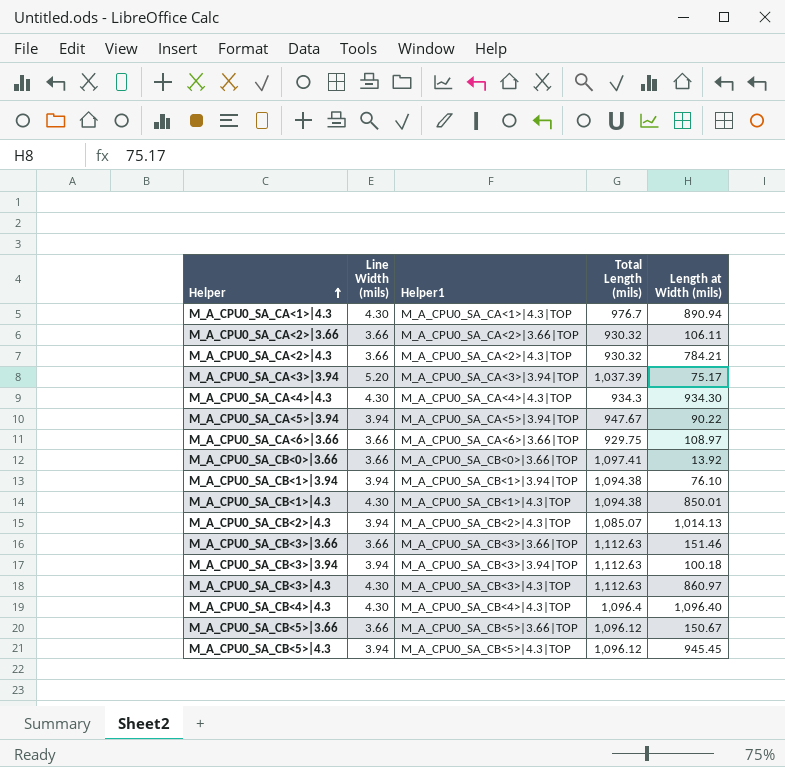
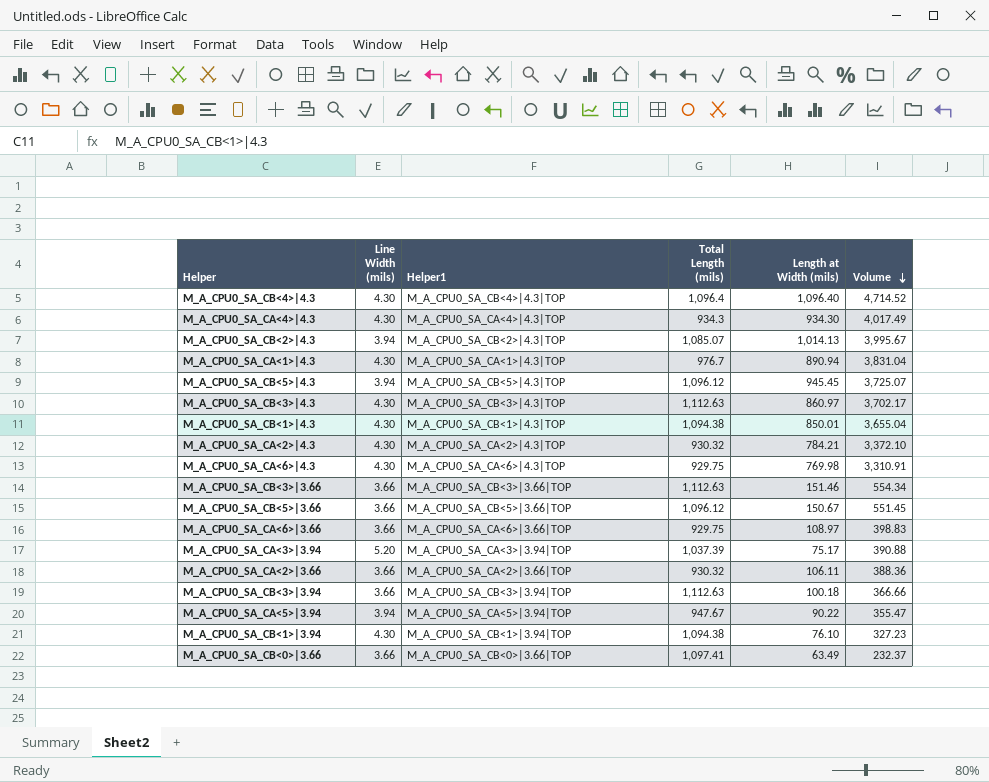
row order: Helper ascending -> Volume descending
column Volume | formula: none -> [Line Width (mils)] * [Length at Width (mils)]
M_A_CPU0_SA_CA<2>|4.3 | Line Width (mils): 3.66 -> 4.30
row M_A_CPU0_SA_CA<6>|4.3: none -> 4.30 | M_A_CPU0_SA_CA<6>|4.3|TOP | 929.75 | 769.98 | 3,310.91
M_A_CPU0_SA_CB<3>|3.94 | Line Width (mils): 3.94 -> 3.66
M_A_CPU0_SA_CB<1>|3.94 | Line Width (mils): 3.94 -> 4.30
M_A_CPU0_SA_CB<0>|3.66 | Length at Width (mils): 13.92 -> 63.49

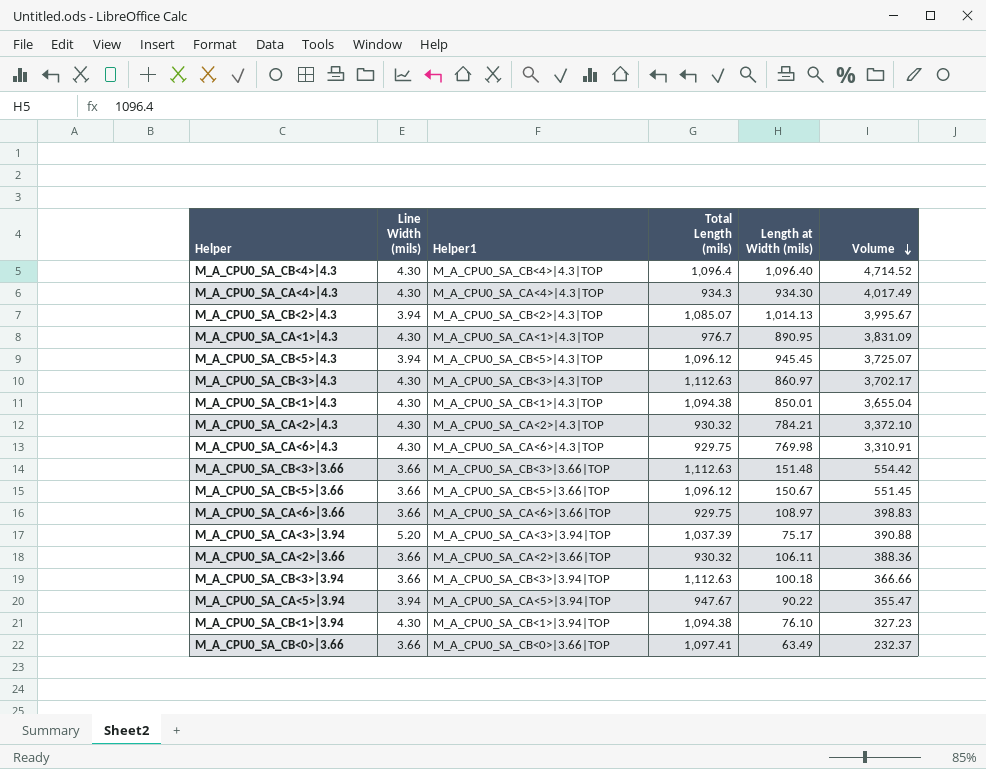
M_A_CPU0_SA_CA<1>|4.3 | Length at Width (mils): 890.94 -> 890.95
M_A_CPU0_SA_CA<1>|4.3 | Volume: 3,831.04 -> 3,831.09
M_A_CPU0_SA_CB<3>|3.66 | Length at Width (mils): 151.46 -> 151.48
M_A_CPU0_SA_CB<3>|3.66 | Volume: 554.34 -> 554.42

